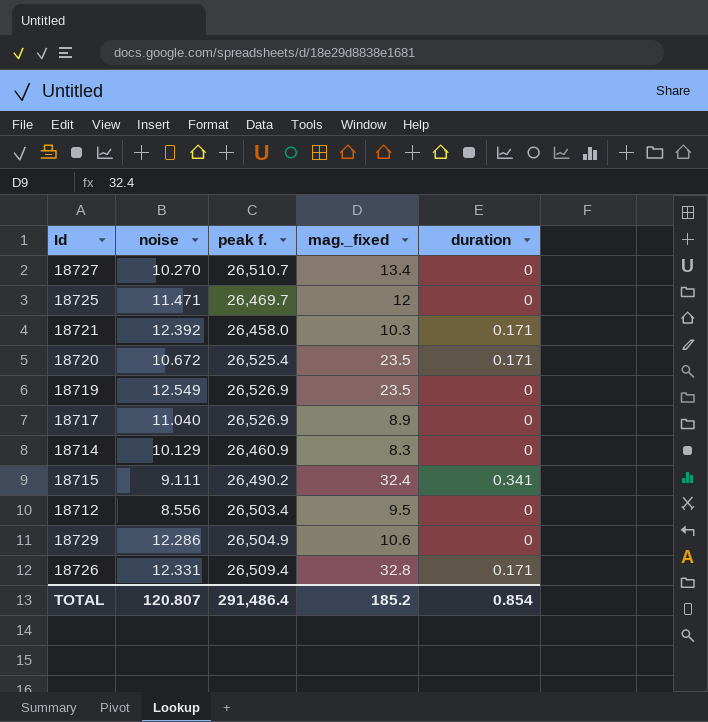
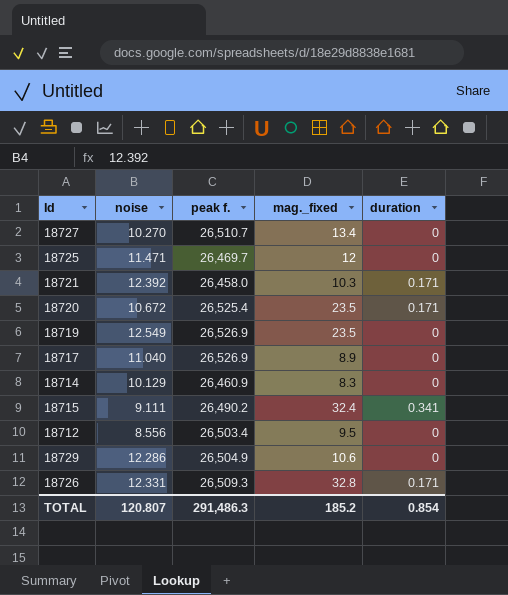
18726 | peak f.: 26,509.4 -> 26,509.3
TOTAL | peak f.: 291,486.4 -> 291,486.3

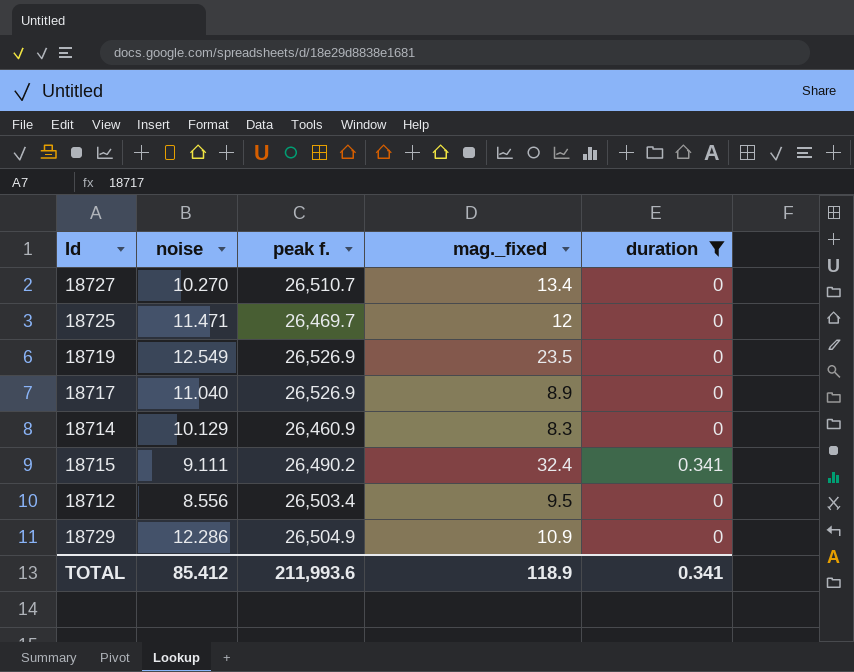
filter: none -> duration != 0.171
18729 | mag._fixed: 10.6 -> 10.9
TOTAL | noise: 120.807 -> 85.412
TOTAL | peak f.: 291,486.3 -> 211,993.6
TOTAL | mag._fixed: 185.2 -> 118.9
TOTAL | duration: 0.854 -> 0.341

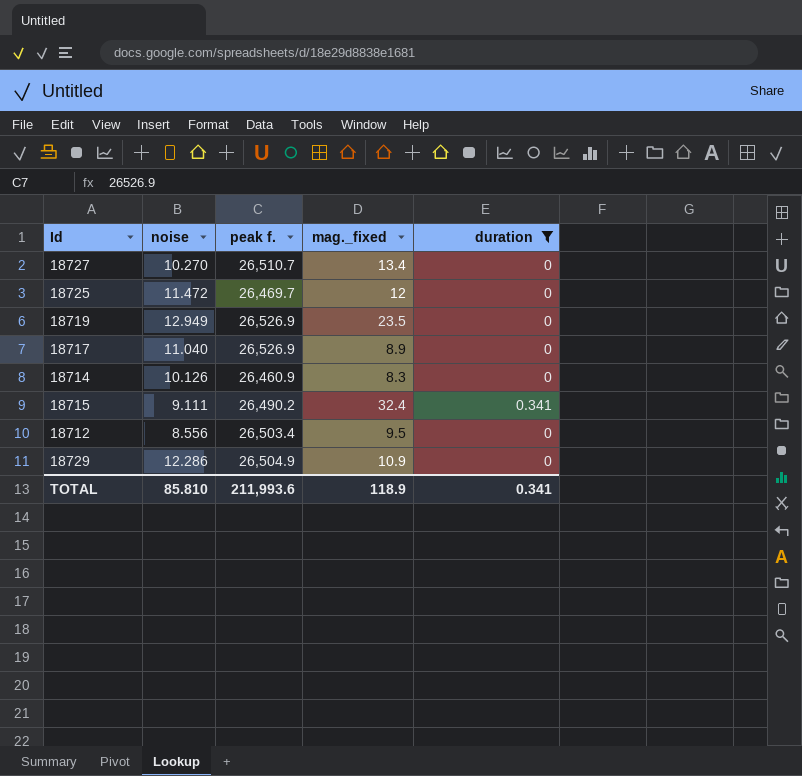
18725 | noise: 11.471 -> 11.472
18719 | noise: 12.549 -> 12.949
18714 | noise: 10.129 -> 10.126
TOTAL | noise: 85.412 -> 85.810

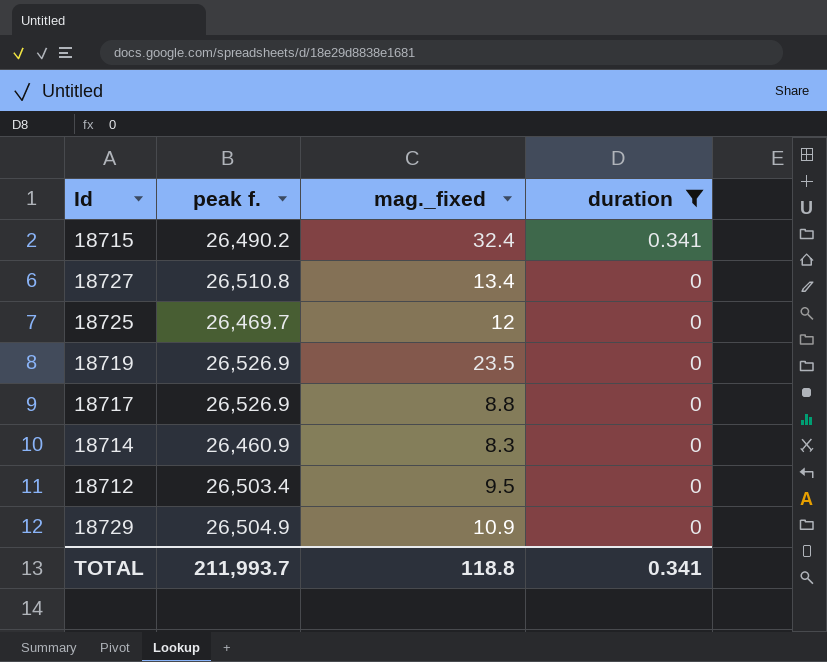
row order: none -> duration descending
column noise | position: 2 -> none
18727 | peak f.: 26,510.7 -> 26,510.8
18717 | mag._fixed: 8.9 -> 8.8
TOTAL | peak f.: 211,993.6 -> 211,993.7
TOTAL | mag._fixed: 118.9 -> 118.8

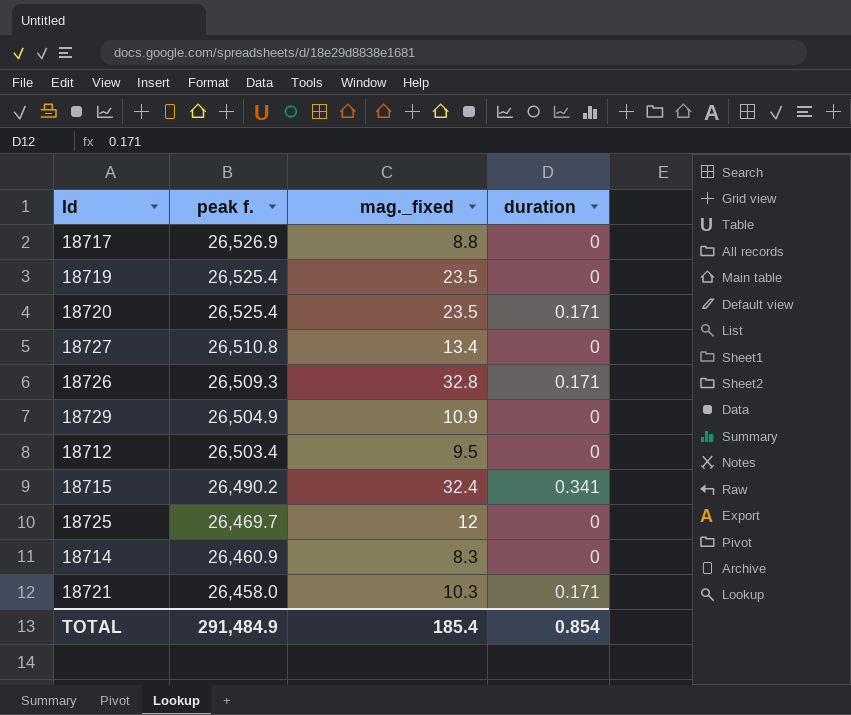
filter: duration != 0.171 -> none
row order: duration descending -> peak f. descending
18719 | peak f.: 26,526.9 -> 26,525.4
TOTAL | peak f.: 211,993.7 -> 291,484.9
TOTAL | mag._fixed: 118.8 -> 185.4
TOTAL | duration: 0.341 -> 0.854

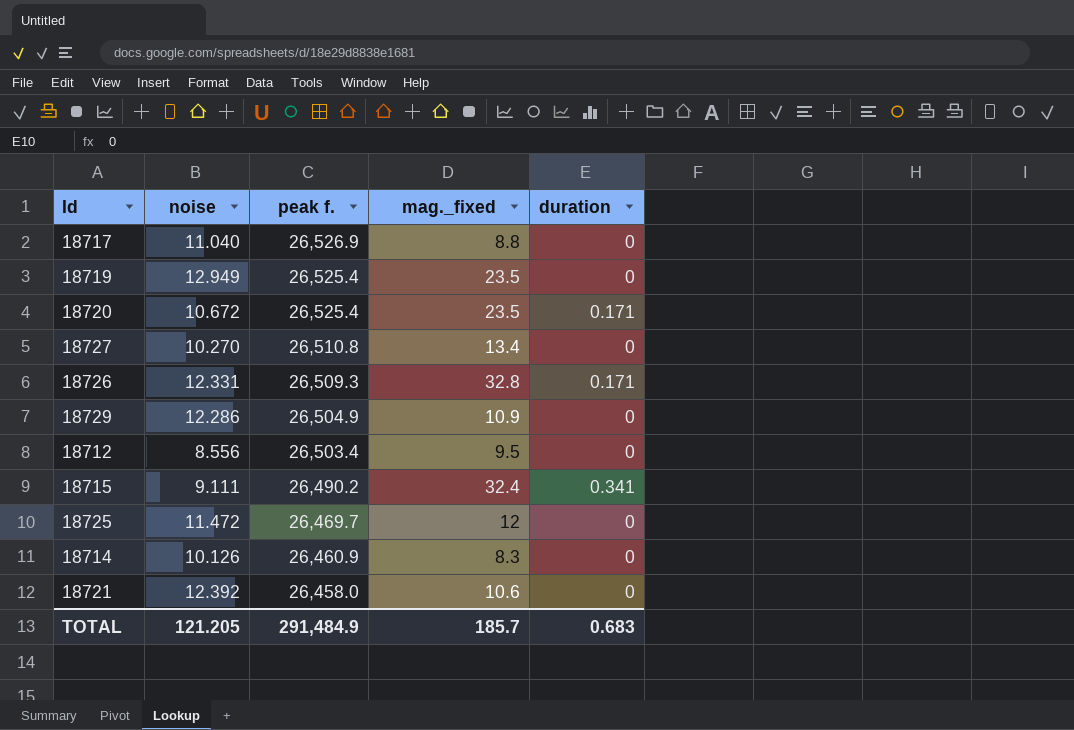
column noise | position: none -> 2
18721 | mag._fixed: 10.3 -> 10.6
18721 | duration: 0.171 -> 0
TOTAL | mag._fixed: 185.4 -> 185.7
TOTAL | duration: 0.854 -> 0.683

